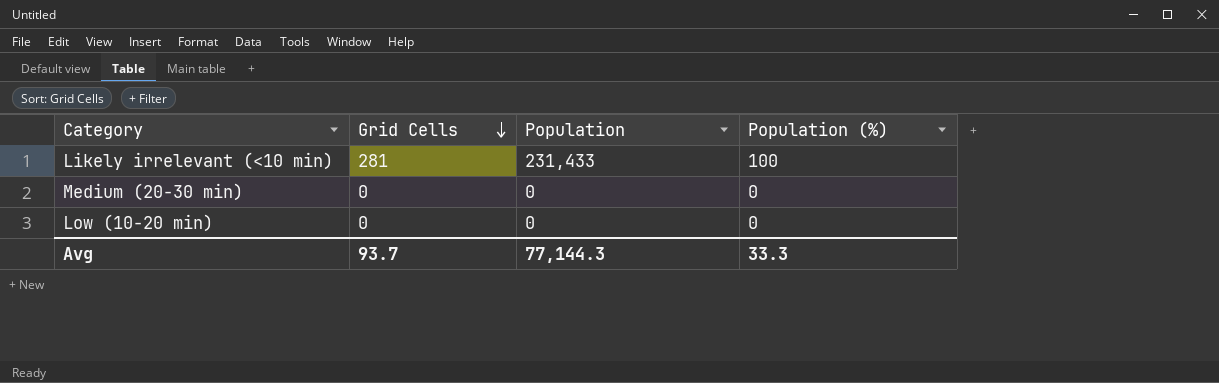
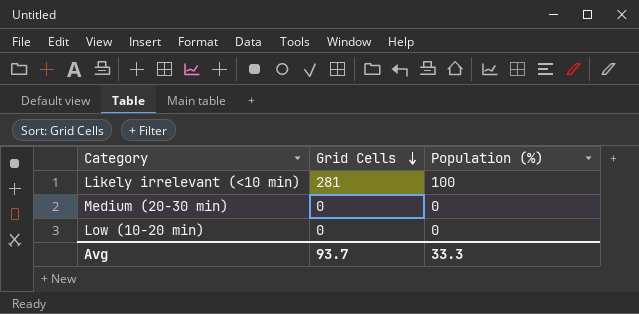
column Population | position: 3 -> none

